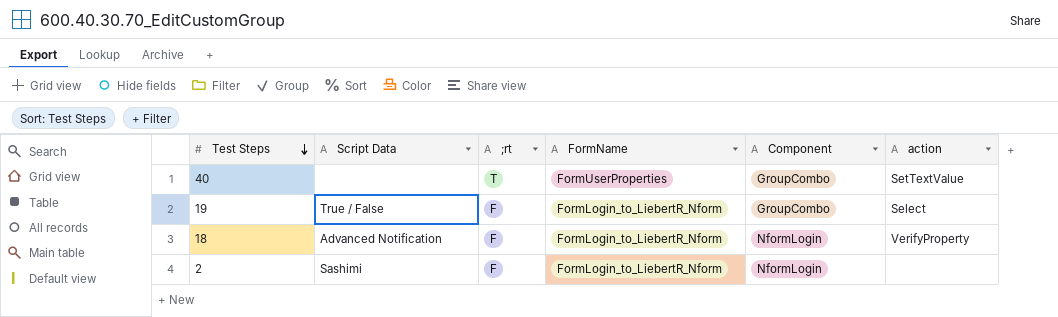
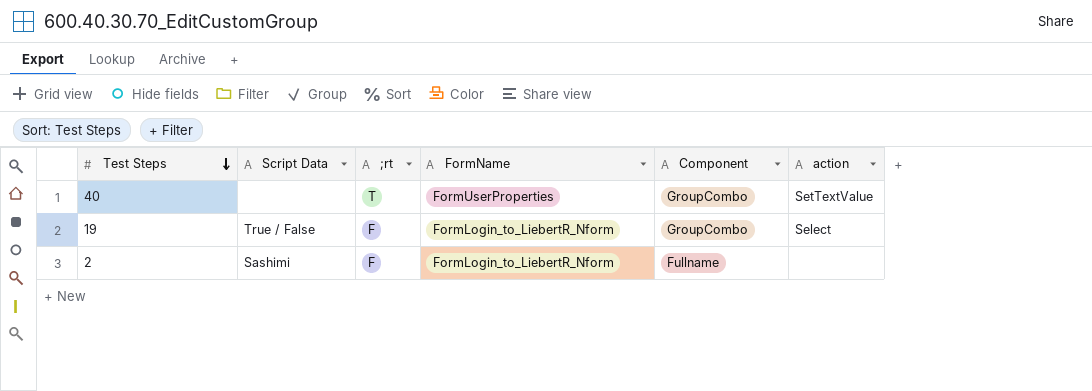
row 18: Advanced Notification | F | FormLogin_to_LiebertR_Nform | NformLogin | VerifyProperty -> none
2 | Component: NformLogin -> Fullname

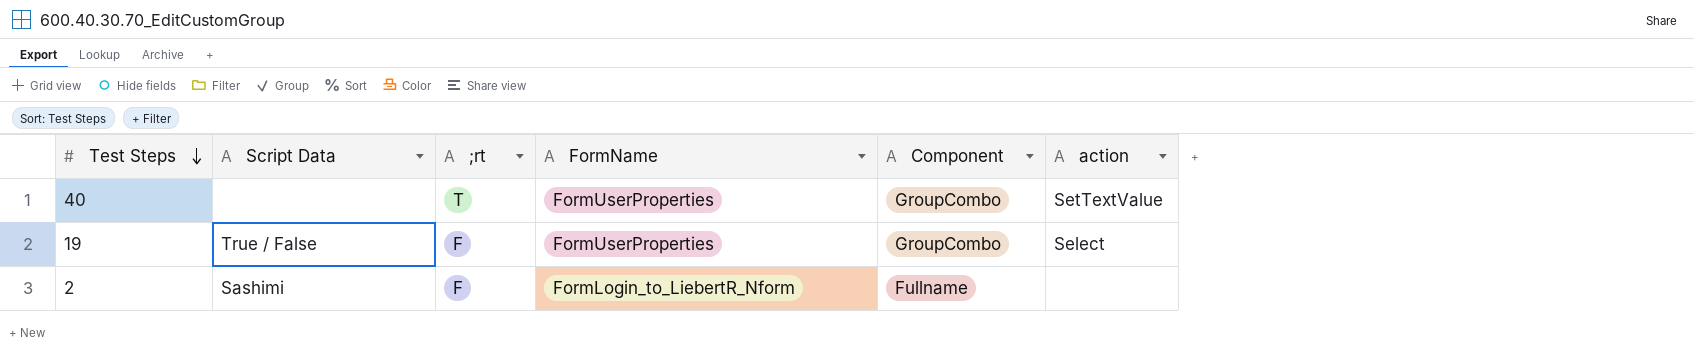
19 | FormName: FormLogin_to_LiebertR_Nform -> FormUserProperties

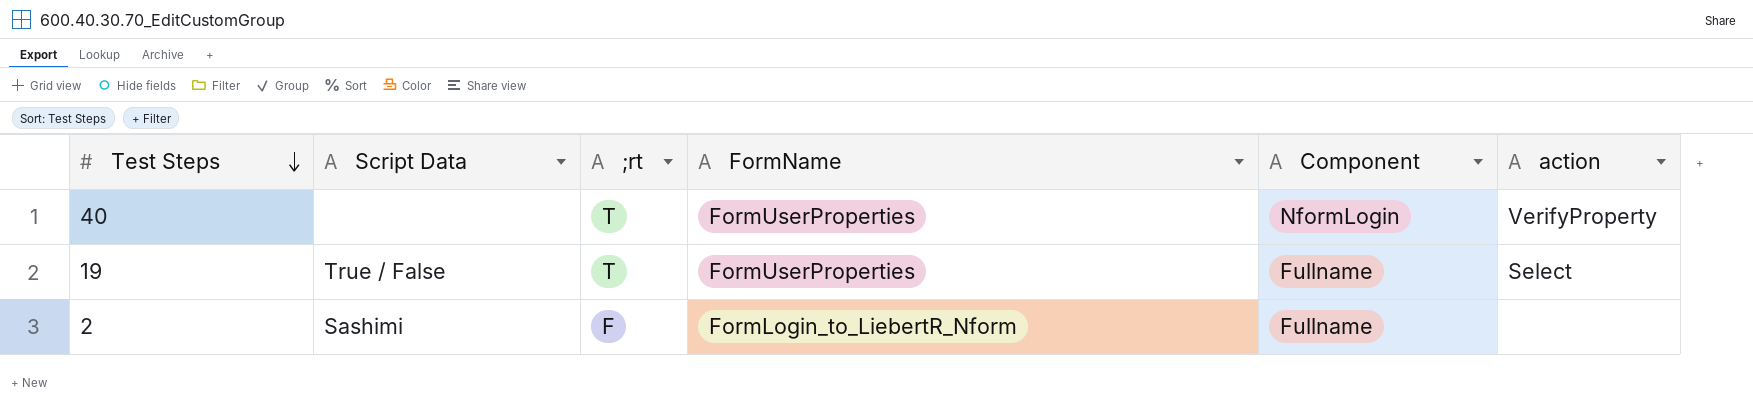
40 | Component: GroupCombo -> NformLogin
40 | action: SetTextValue -> VerifyProperty
19 | ;rt: F -> T
19 | Component: GroupCombo -> Fullname

